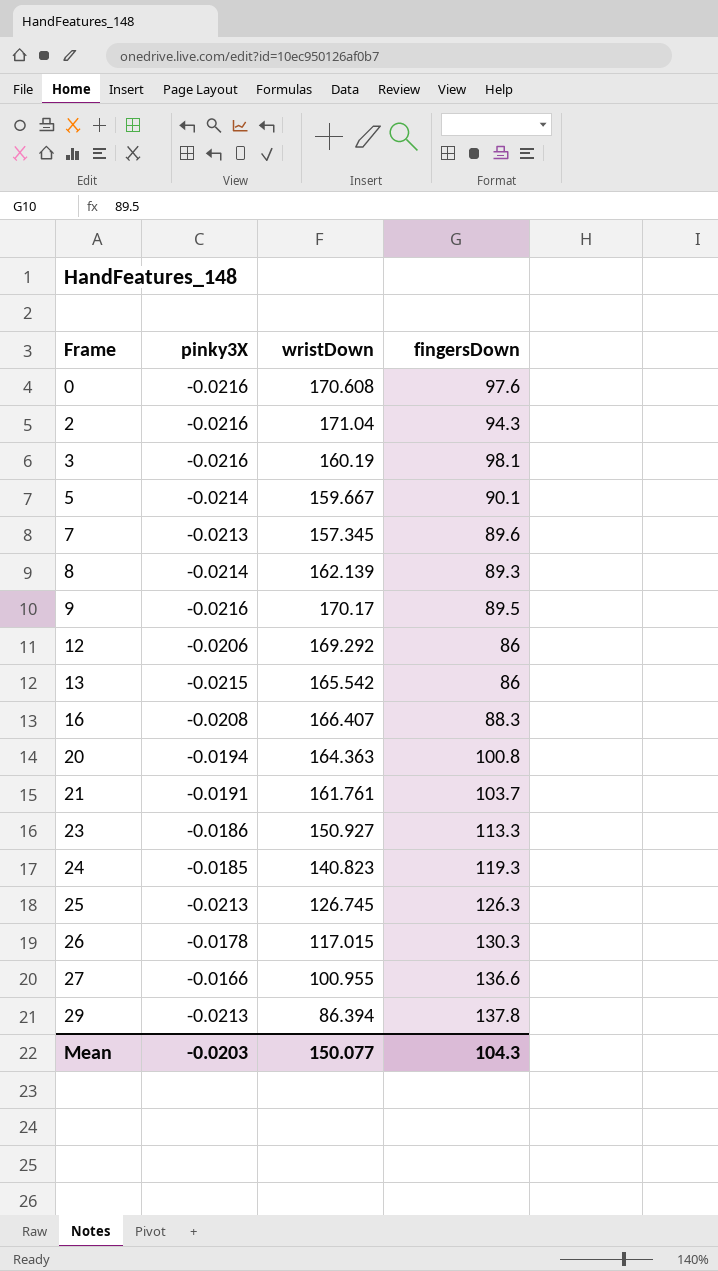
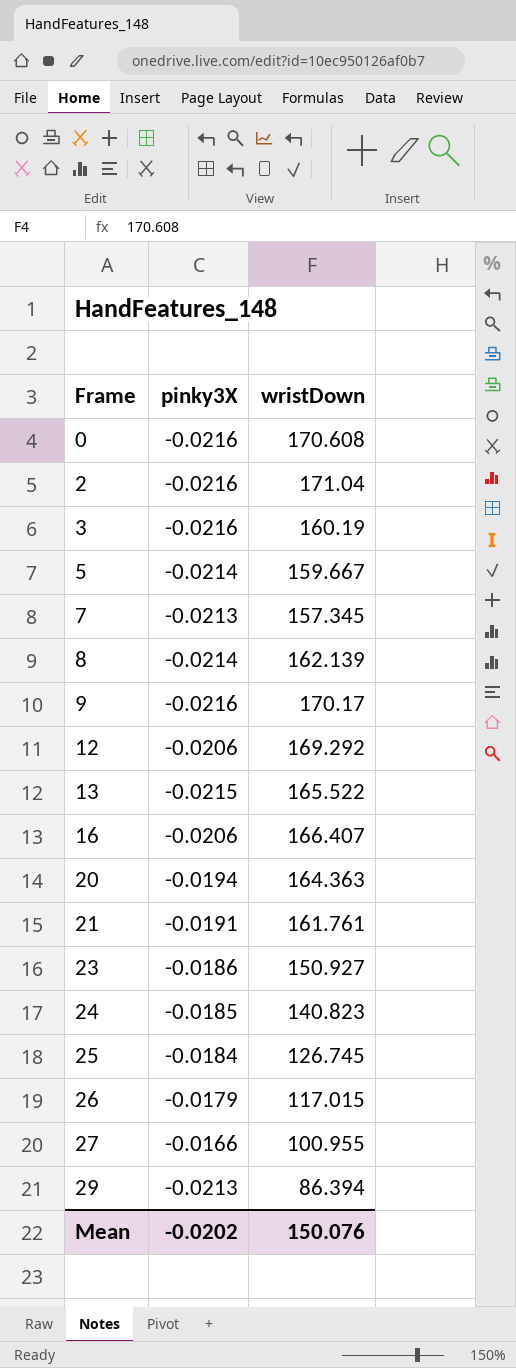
column fingersDown | position: 4 -> none
13 | wristDown: 165.542 -> 165.522
16 | pinky3X: -0.0208 -> -0.0206
25 | pinky3X: -0.0213 -> -0.0184
26 | pinky3X: -0.0178 -> -0.0179
Mean | pinky3X: -0.0203 -> -0.0202
Mean | wristDown: 150.077 -> 150.076

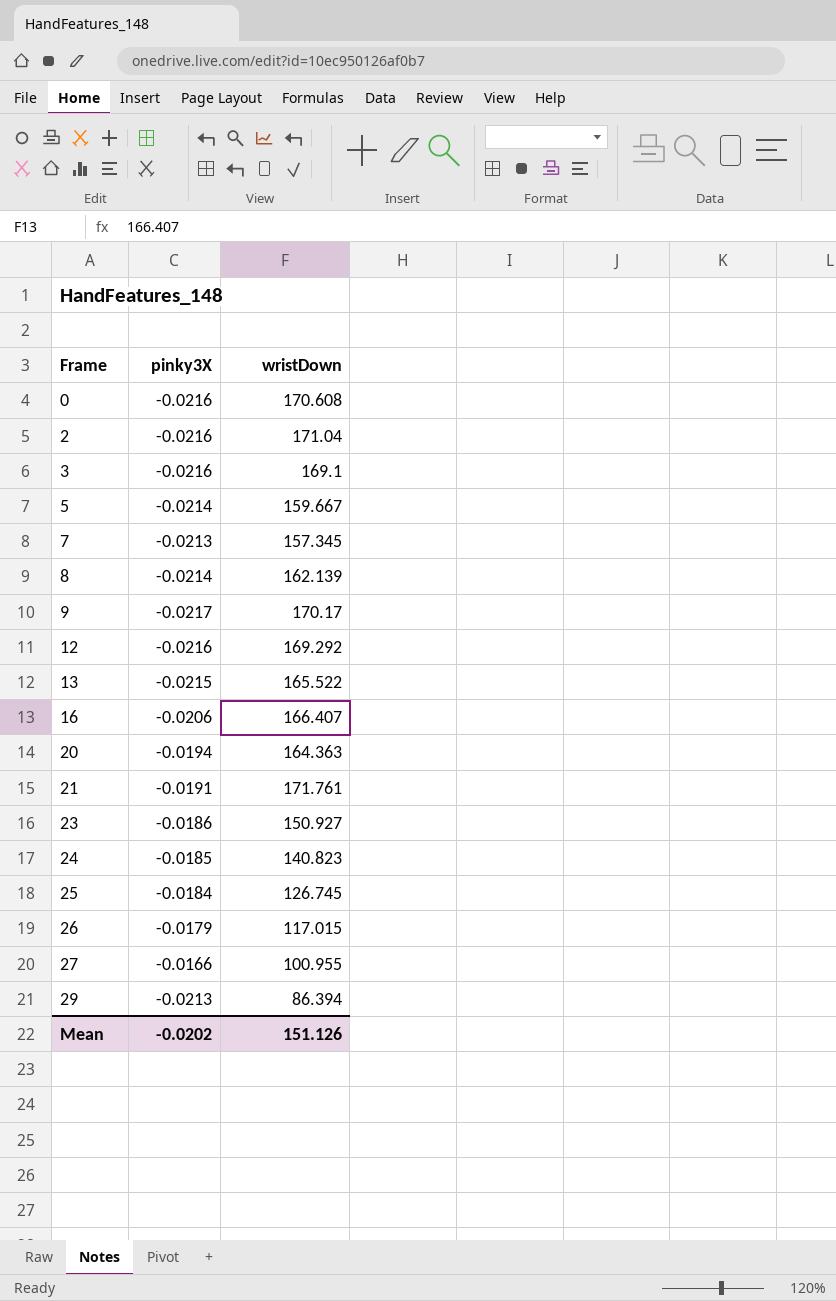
3 | wristDown: 160.19 -> 169.1
9 | pinky3X: -0.0216 -> -0.0217
12 | pinky3X: -0.0206 -> -0.0216
21 | wristDown: 161.761 -> 171.761
Mean | wristDown: 150.076 -> 151.126

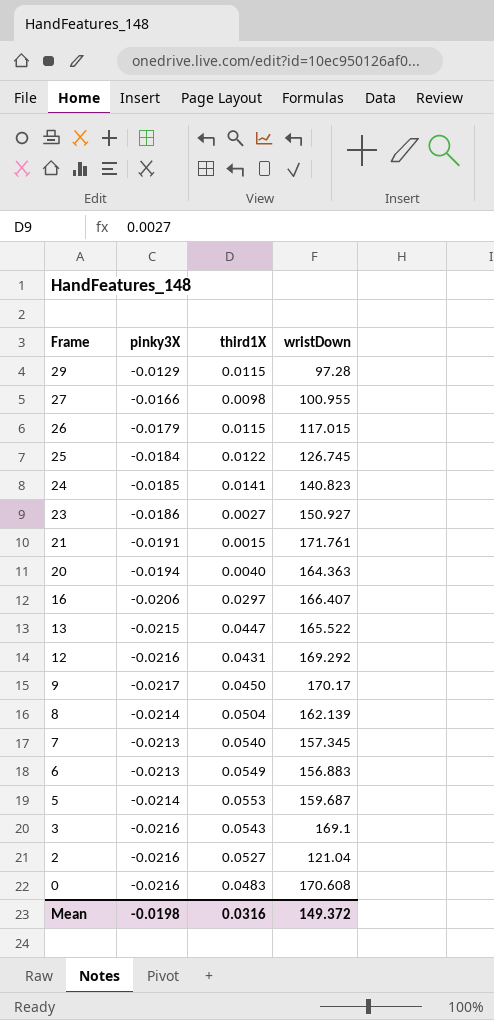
row order: Frame ascending -> Frame descending
column third1X | position: none -> 3
29 | pinky3X: -0.0213 -> -0.0129
29 | wristDown: 86.394 -> 97.28
row 6: none -> -0.0213 | 0.0549 | 156.883
5 | wristDown: 159.667 -> 159.687
2 | wristDown: 171.04 -> 121.04
Mean | pinky3X: -0.0202 -> -0.0198
Mean | wristDown: 151.126 -> 149.372

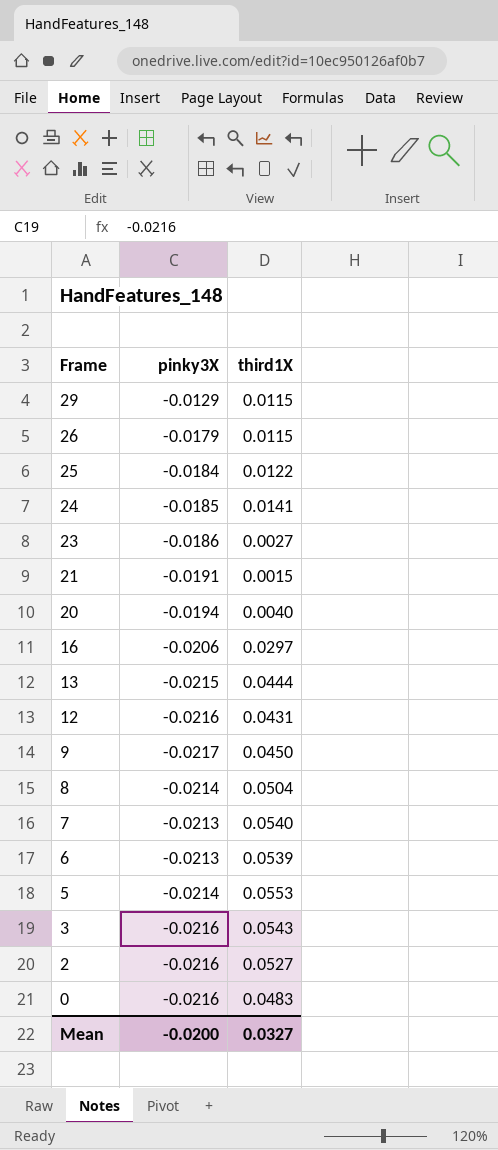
column wristDown | position: 4 -> none
row 27: -0.0166 | 0.0098 | 100.955 -> none
13 | third1X: 0.0447 -> 0.0444
6 | third1X: 0.0549 -> 0.0539
Mean | pinky3X: -0.0198 -> -0.0200
Mean | third1X: 0.0316 -> 0.0327

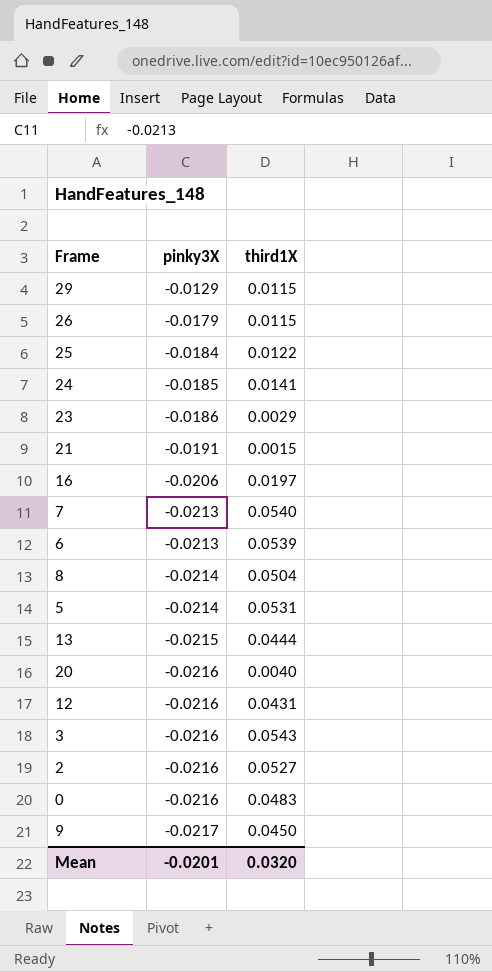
row order: Frame descending -> pinky3X descending
23 | third1X: 0.0027 -> 0.0029
16 | third1X: 0.0297 -> 0.0197
5 | third1X: 0.0553 -> 0.0531
20 | pinky3X: -0.0194 -> -0.0216
Mean | pinky3X: -0.0200 -> -0.0201
Mean | third1X: 0.0327 -> 0.0320

